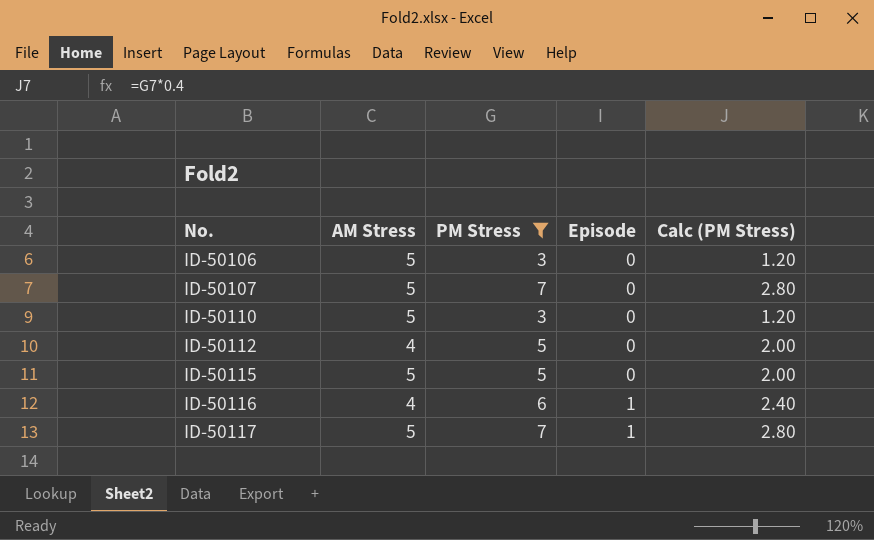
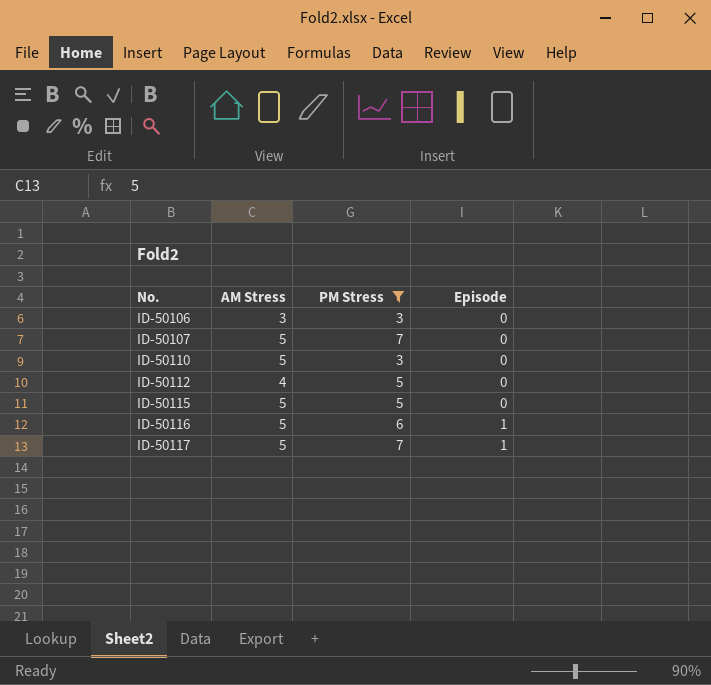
column Calc (PM Stress) | formula: [PM Stress] * 0.4 -> none
ID-50106 | AM Stress: 5 -> 3
ID-50116 | AM Stress: 4 -> 5

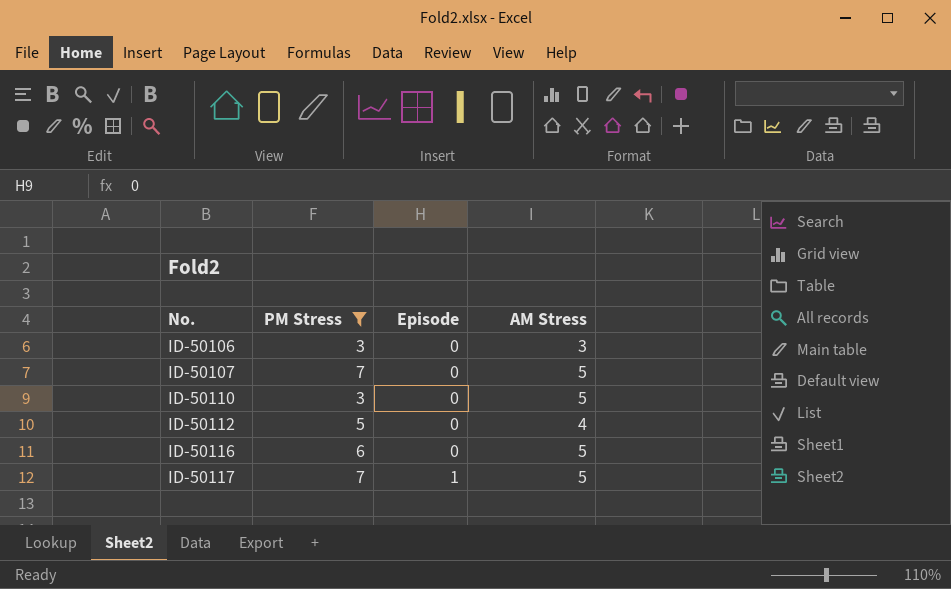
column AM Stress | position: 2 -> 4
row ID-50115: 5 | 5 | 0 -> none
ID-50116 | Episode: 1 -> 0

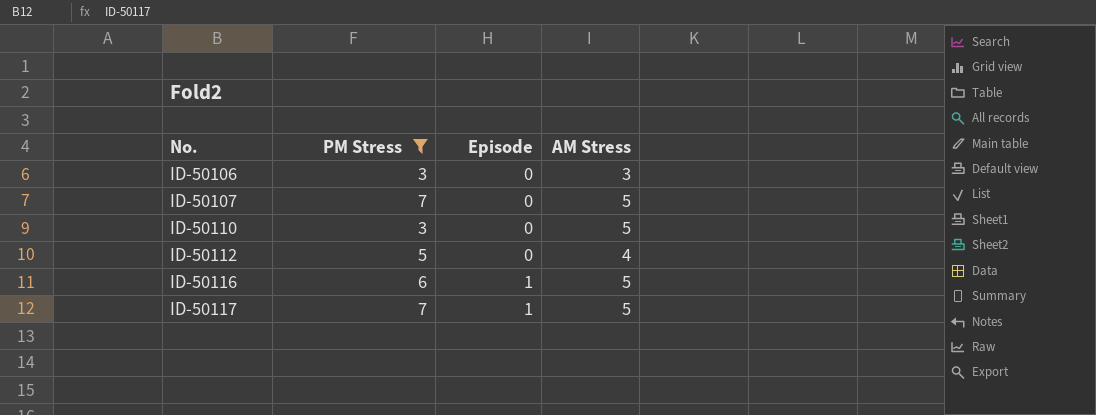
ID-50116 | Episode: 0 -> 1

